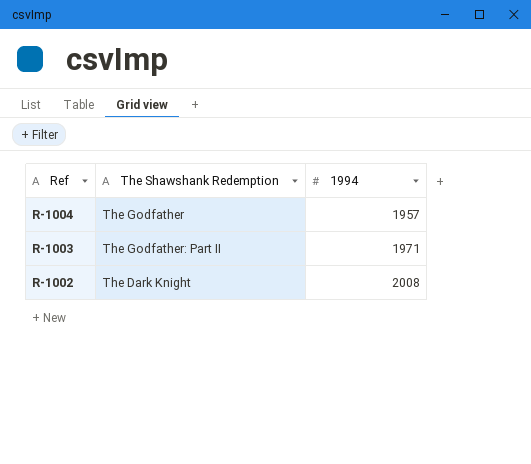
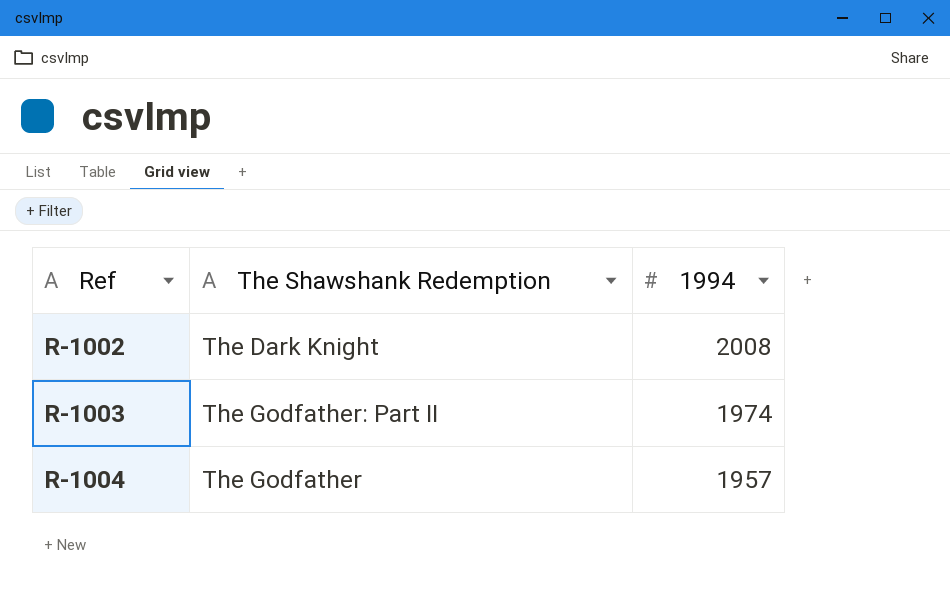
row order: Ref descending -> Ref ascending
R-1003 | 1994: 1971 -> 1974

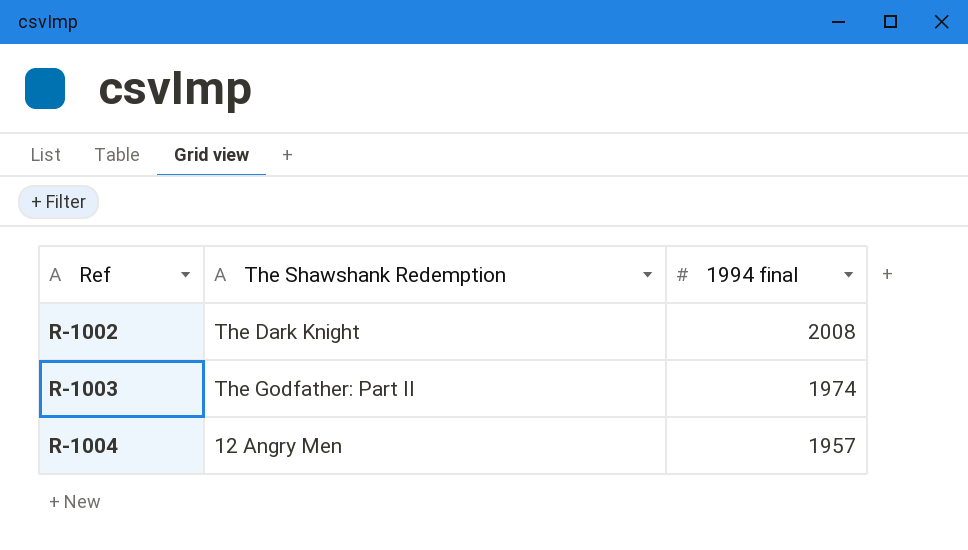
column name: 1994 -> 1994 final
R-1004 | The Shawshank Redemption: The Godfather -> 12 Angry Men

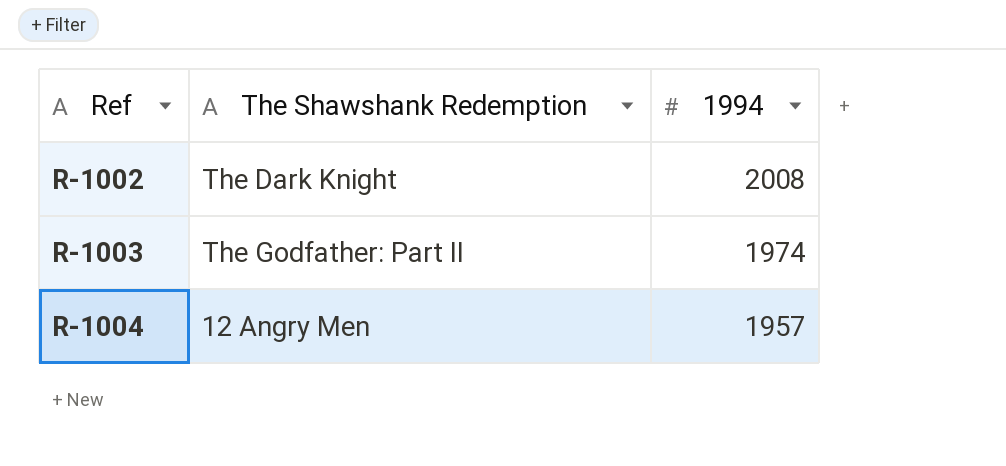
column name: 1994 final -> 1994

